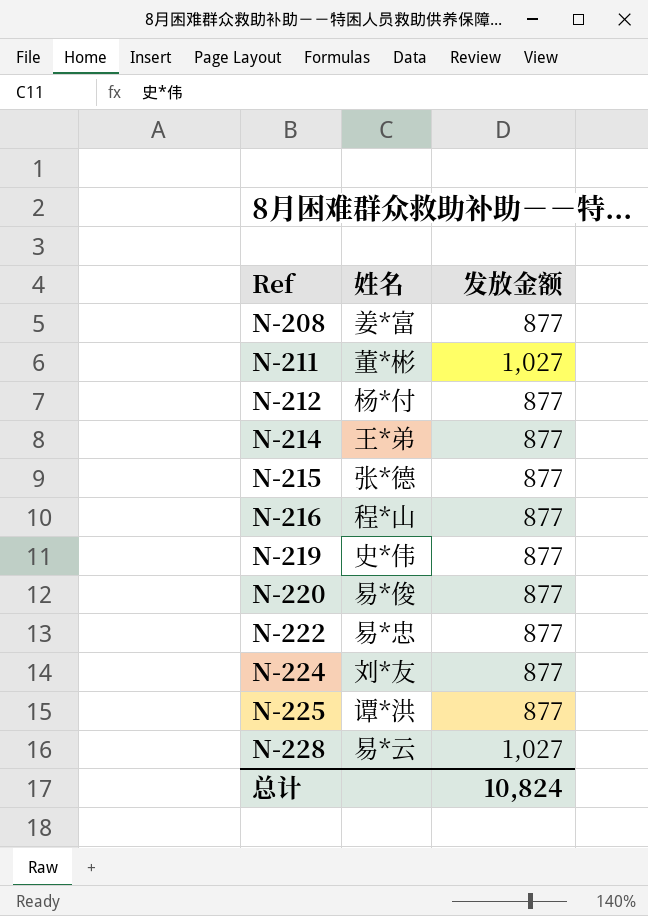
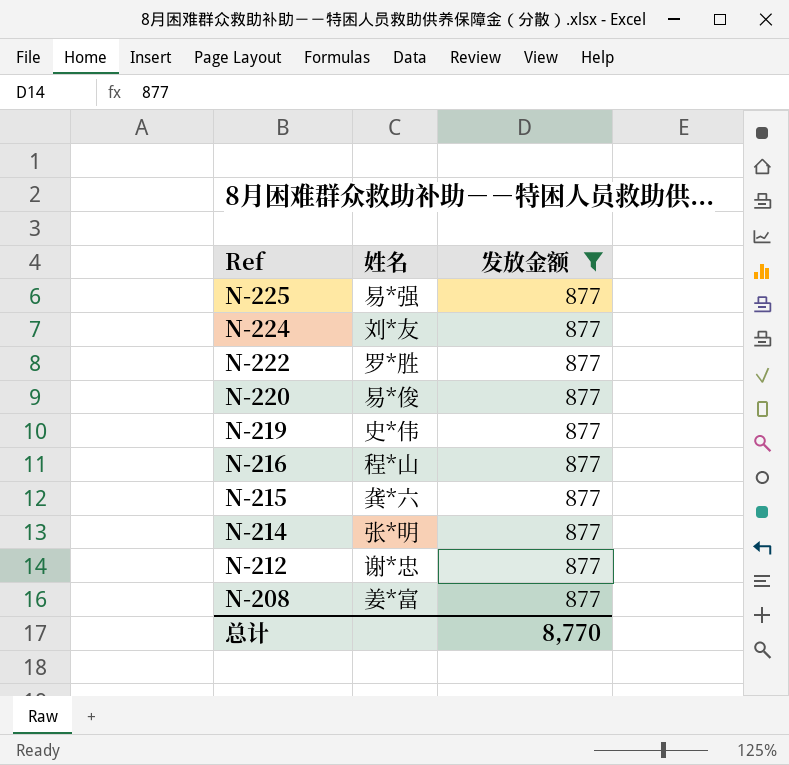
filter: none -> 发放金额 = 877
row order: Ref ascending -> Ref descending
N-225 | 姓名: 谭*洪 -> 易*强
N-222 | 姓名: 易*忠 -> 罗*胜
N-215 | 姓名: 张*德 -> 龚*六
N-214 | 姓名: 王*弟 -> 张*明
N-212 | 姓名: 杨*付 -> 谢*忠
总计 | 发放金额: 10,824 -> 8,770

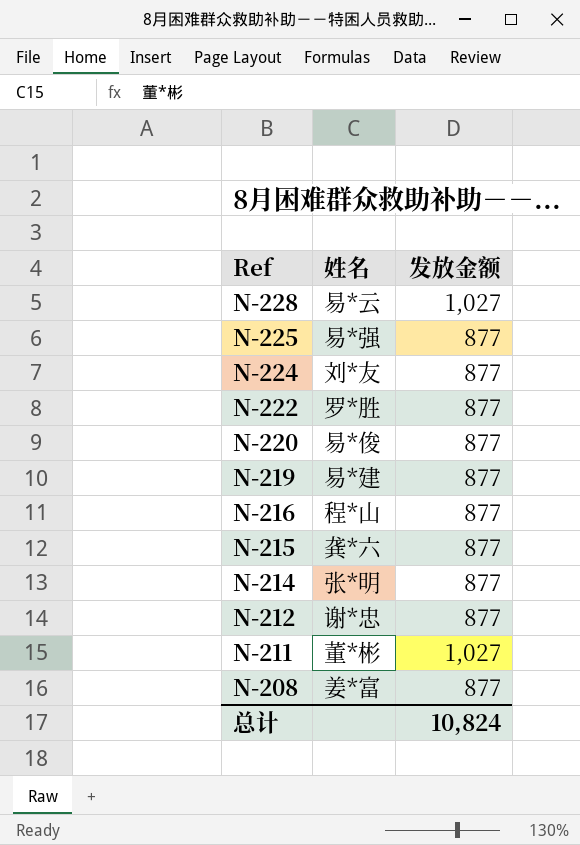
filter: 发放金额 = 877 -> none
N-219 | 姓名: 史*伟 -> 易*建
总计 | 发放金额: 8,770 -> 10,824

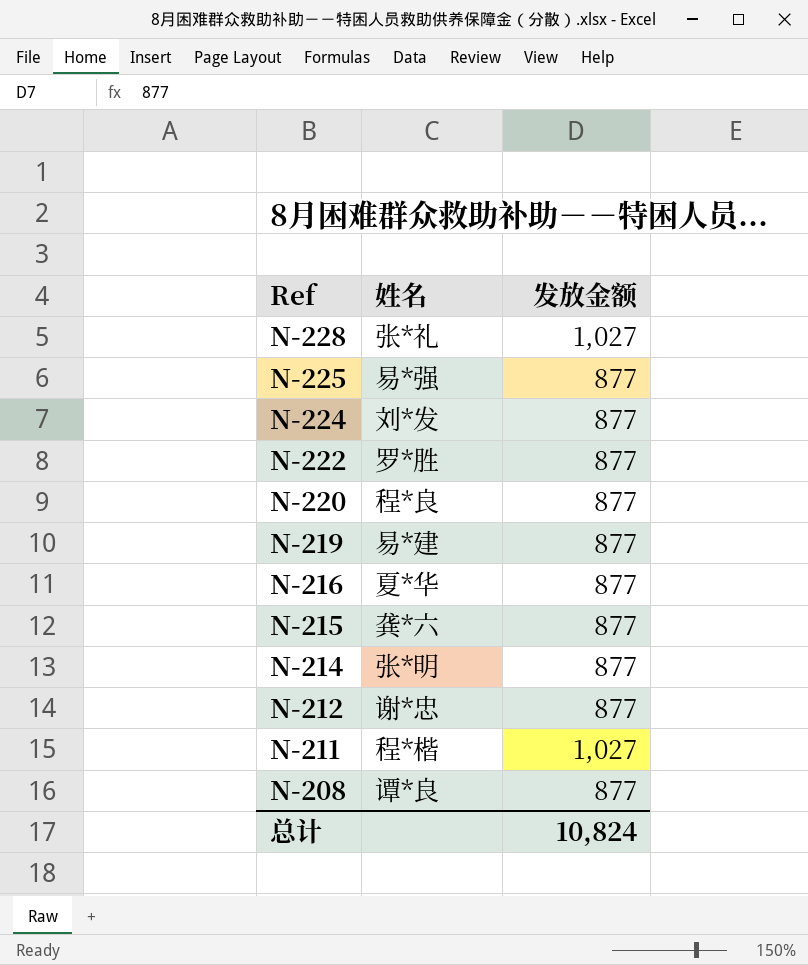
N-228 | 姓名: 易*云 -> 张*礼
N-224 | 姓名: 刘*友 -> 刘*发
N-220 | 姓名: 易*俊 -> 程*良
N-216 | 姓名: 程*山 -> 夏*华
N-211 | 姓名: 董*彬 -> 程*楷
N-208 | 姓名: 姜*富 -> 谭*良

